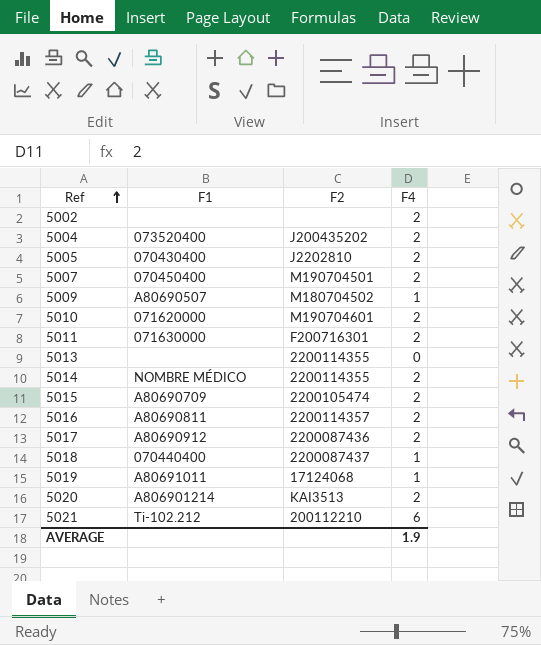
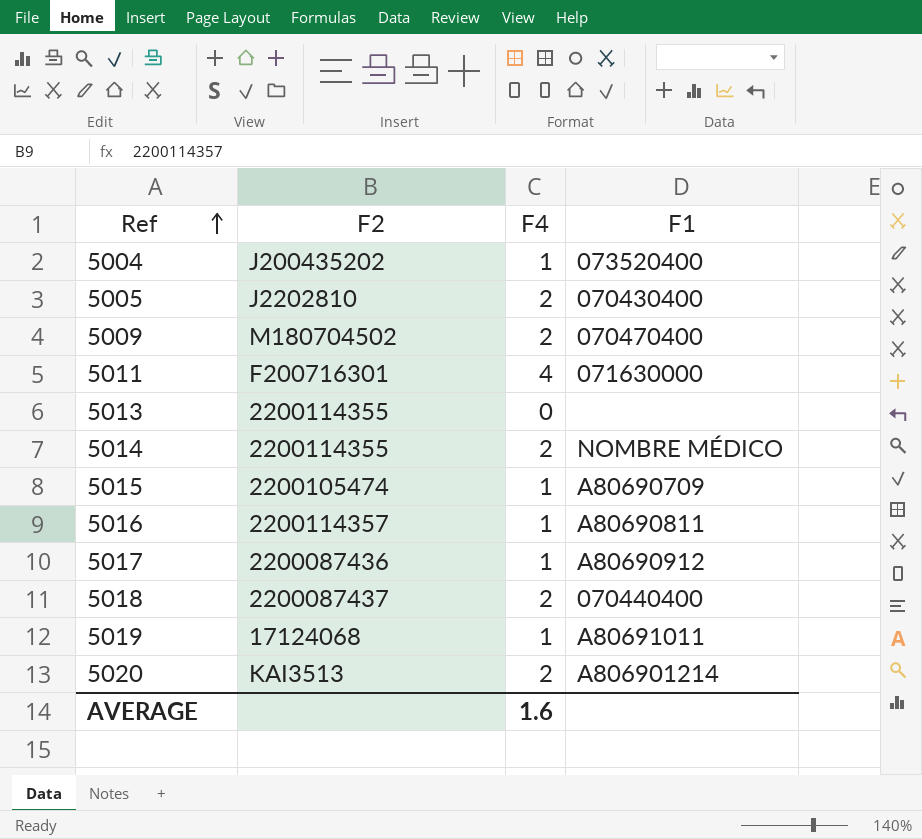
column F1 | position: 2 -> 4
row 5002: none | none | 2 -> none
row 5007: 070450400 | M190704501 | 2 -> none
row 5010: 071620000 | M190704601 | 2 -> none
row 5021: Ti-102.212 | 200112210 | 6 -> none
5004 | F4: 2 -> 1
5009 | F4: 1 -> 2
5009 | F1: A80690507 -> 070470400
5011 | F4: 2 -> 4
5015 | F4: 2 -> 1
5016 | F4: 2 -> 1
5017 | F4: 2 -> 1
5018 | F4: 1 -> 2
AVERAGE | F4: 1.9 -> 1.6

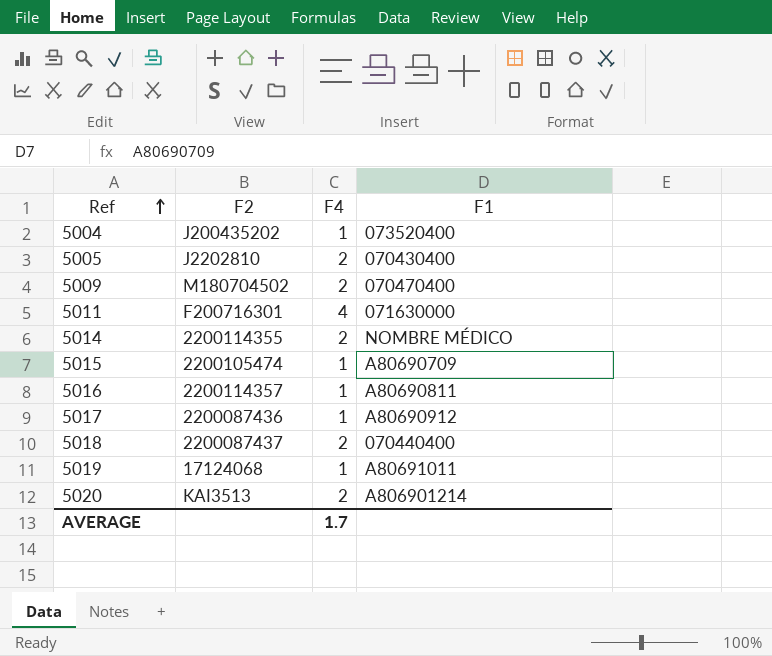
row 5013: 2200114355 | 0 | none -> none
AVERAGE | F4: 1.6 -> 1.7

